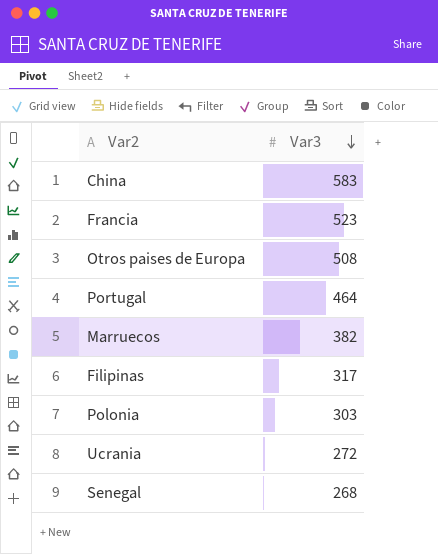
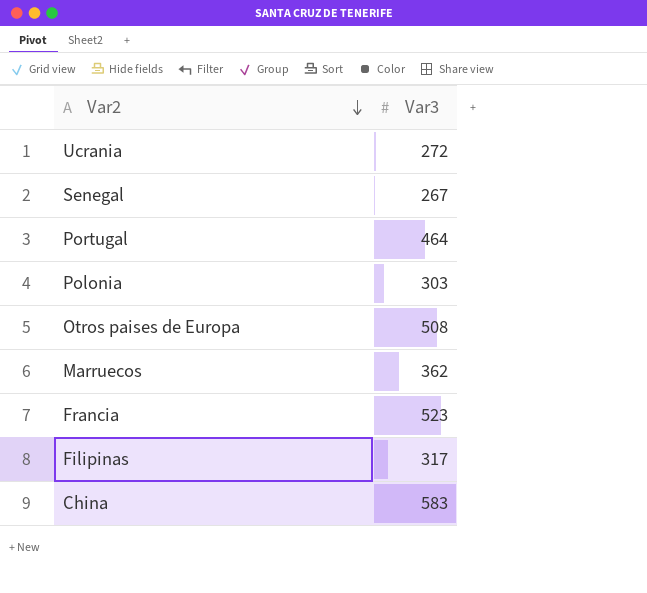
row order: Var3 descending -> Var2 descending
Senegal | Var3: 268 -> 267
Marruecos | Var3: 382 -> 362

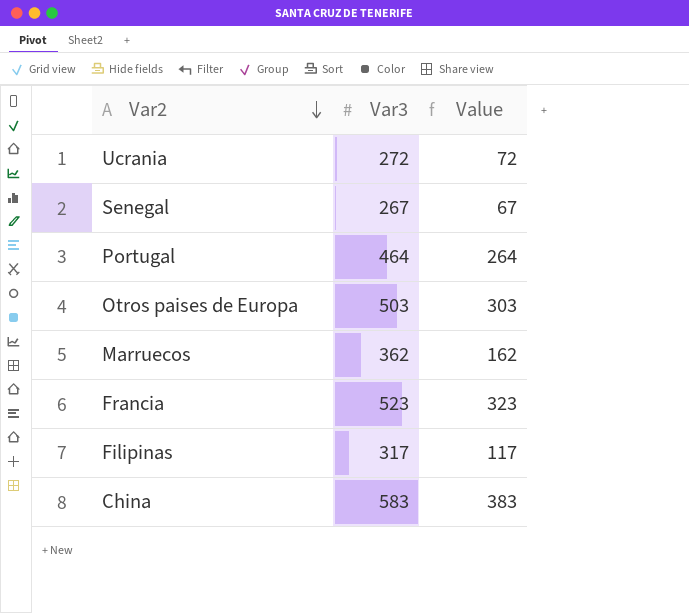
column Value | formula: none -> [Var3] - 200
row Polonia: 303 -> none
Otros paises de Europa | Var3: 508 -> 503

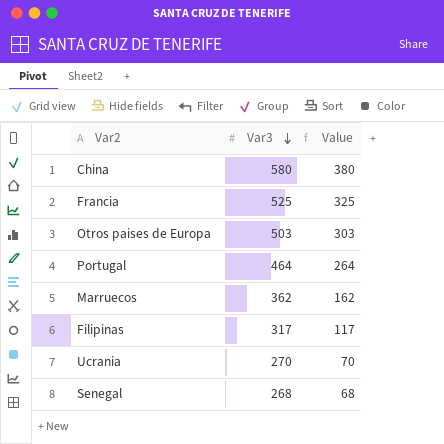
row order: Var2 descending -> Var3 descending
China | Var3: 583 -> 580
China | Value: 383 -> 380
Francia | Var3: 523 -> 525
Francia | Value: 323 -> 325
Ucrania | Var3: 272 -> 270
Ucrania | Value: 72 -> 70
Senegal | Var3: 267 -> 268
Senegal | Value: 67 -> 68

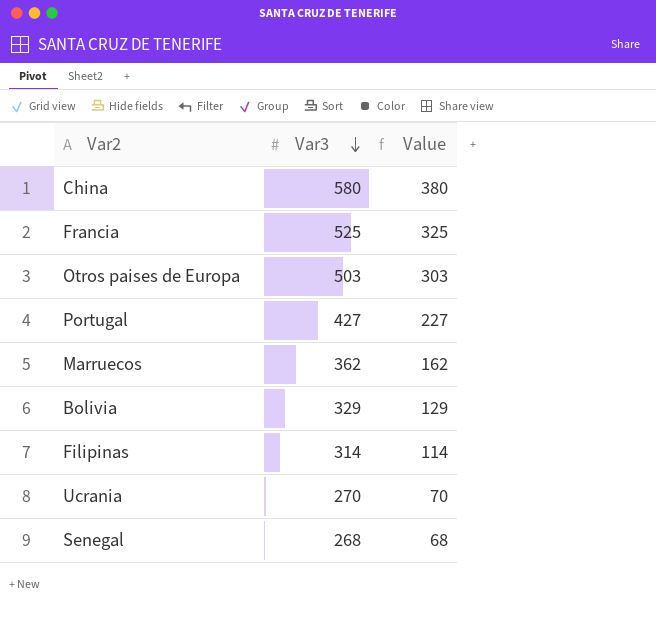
Portugal | Var3: 464 -> 427
Portugal | Value: 264 -> 227
row Bolivia: none -> 329 | 129
Filipinas | Var3: 317 -> 314
Filipinas | Value: 117 -> 114

